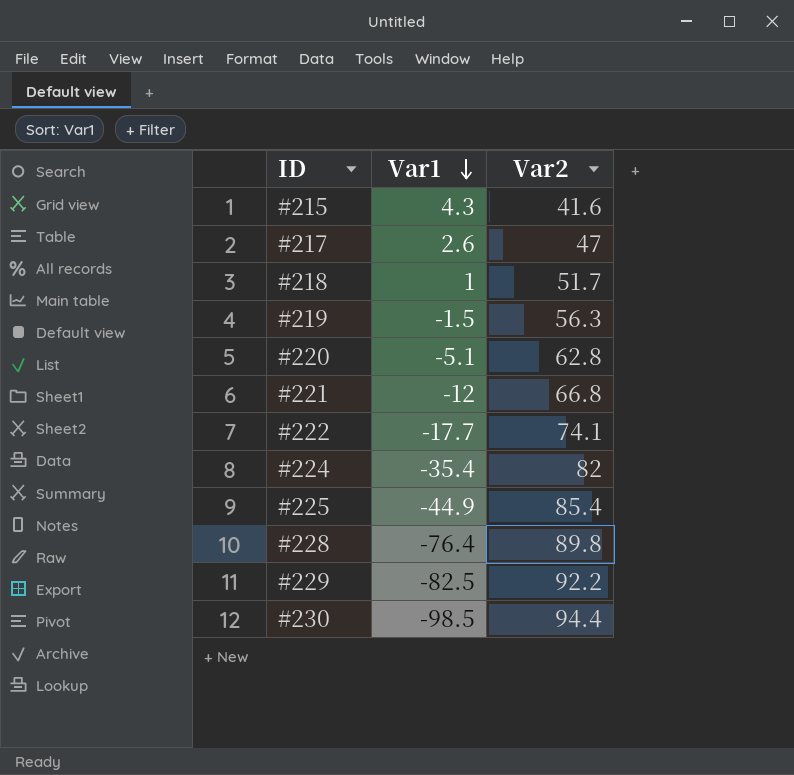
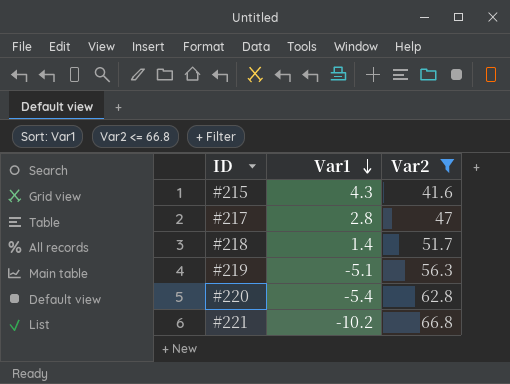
filter: none -> Var2 <= 66.8
#217 | Var1: 2.6 -> 2.8
#218 | Var1: 1 -> 1.4
#219 | Var1: -1.5 -> -5.1
#220 | Var1: -5.1 -> -5.4
#221 | Var1: -12 -> -10.2

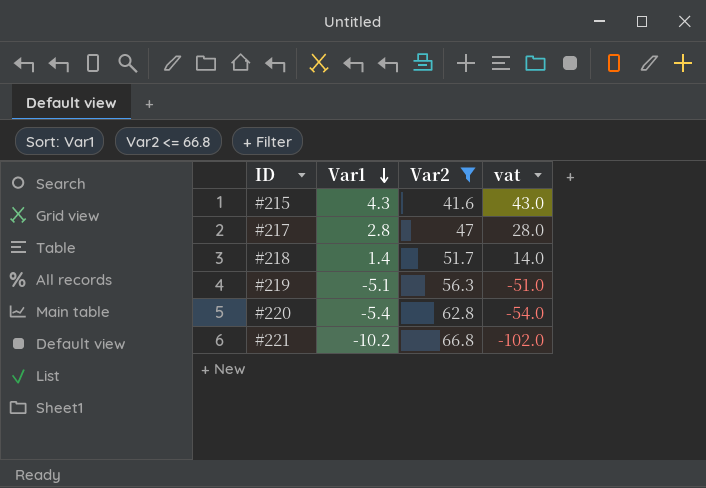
column vat | formula: none -> [Var1] * 10

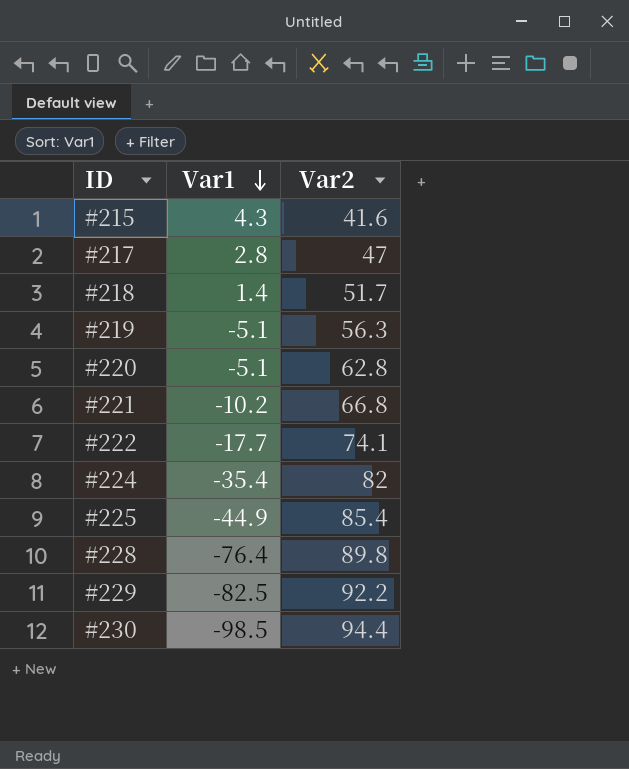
filter: Var2 <= 66.8 -> none
column vat | formula: [Var1] * 10 -> none
#220 | Var1: -5.4 -> -5.1

